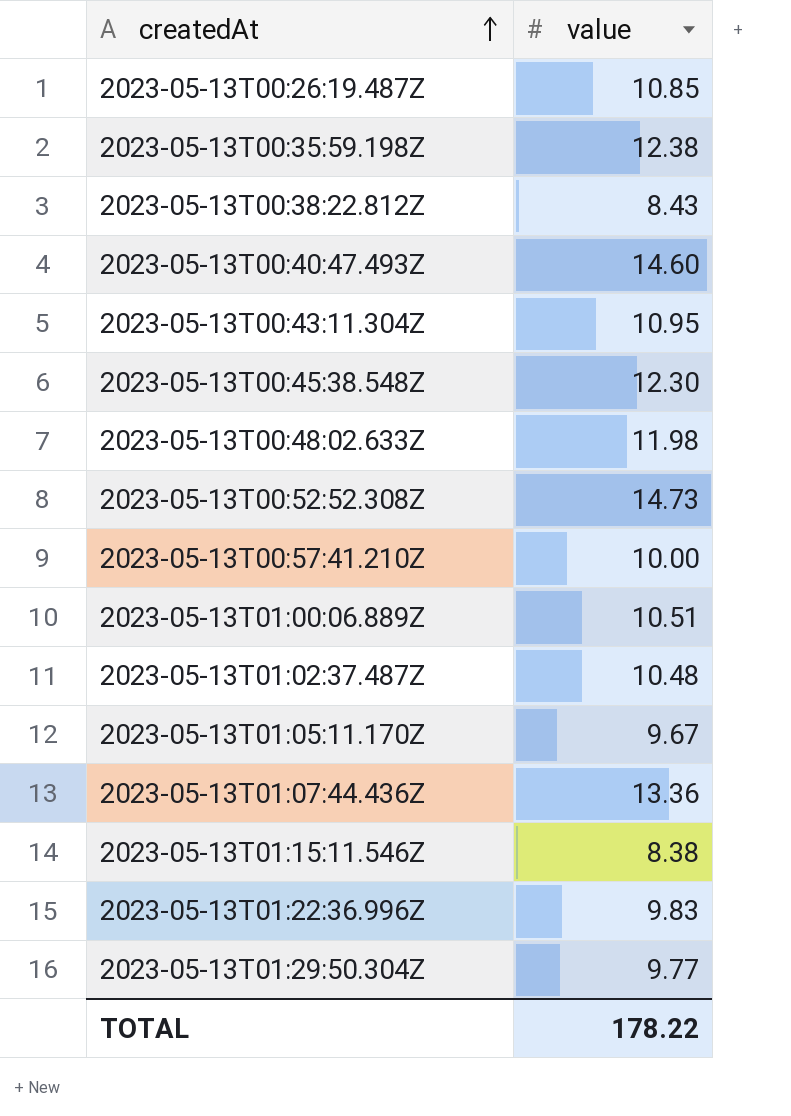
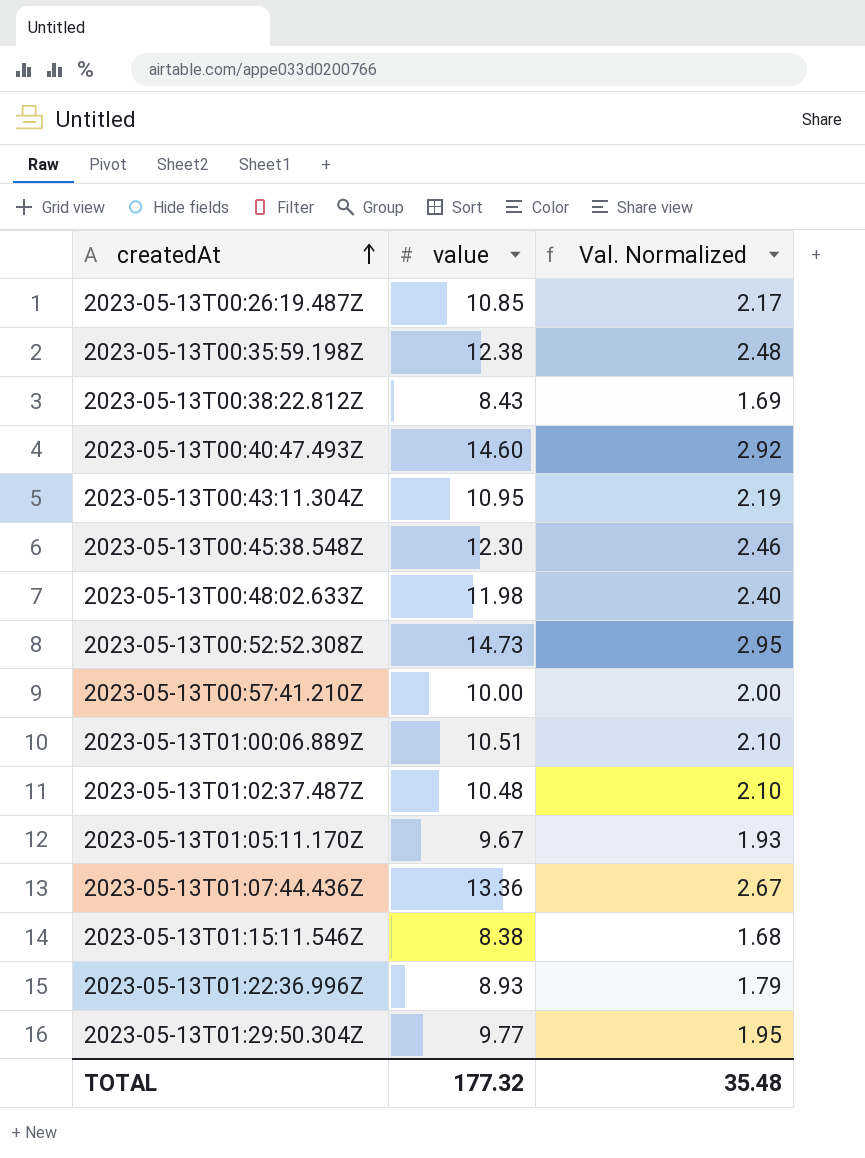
column Val. Normalized | formula: none -> [value] * 0.2
2023-05-13T01:22:36.996Z | value: 9.83 -> 8.93
TOTAL | value: 178.22 -> 177.32

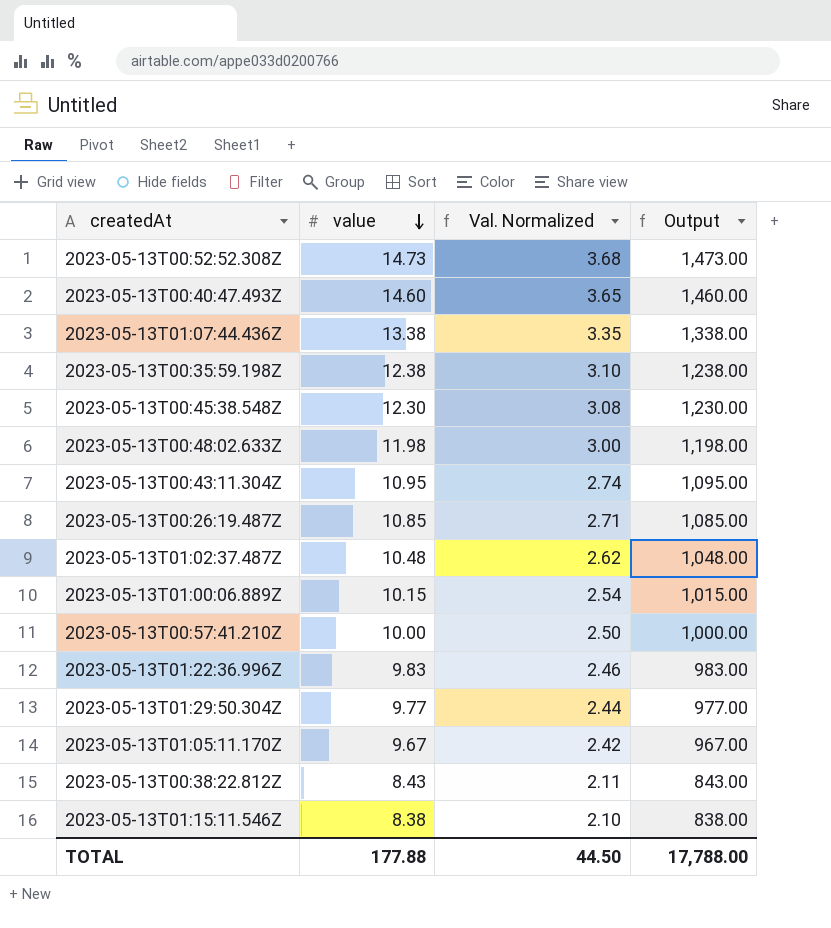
row order: createdAt ascending -> value descending
column Val. Normalized | formula: [value] * 0.2 -> [value] * 0.25
column Output | formula: none -> [value] * 100
2023-05-13T01:07:44.436Z | value: 13.36 -> 13.38
2023-05-13T01:00:06.889Z | value: 10.51 -> 10.15
2023-05-13T01:22:36.996Z | value: 8.93 -> 9.83
TOTAL | value: 177.32 -> 177.88
TOTAL | Val. Normalized: 35.48 -> 44.50

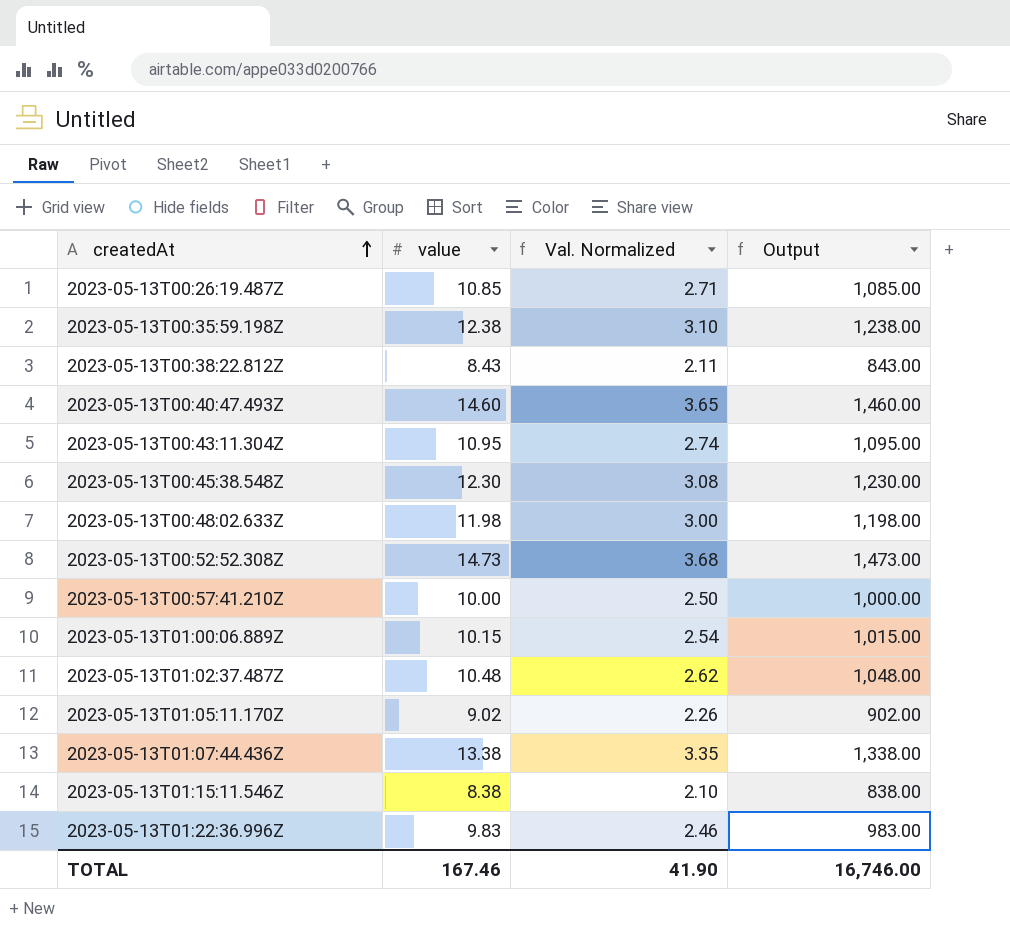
row order: value descending -> createdAt ascending
row 2023-05-13T01:29:50.304Z: 9.77 | 2.44 | 977.00 -> none
2023-05-13T01:05:11.170Z | value: 9.67 -> 9.02
2023-05-13T01:05:11.170Z | Val. Normalized: 2.42 -> 2.26
2023-05-13T01:05:11.170Z | Output: 967.00 -> 902.00
TOTAL | value: 177.88 -> 167.46
TOTAL | Val. Normalized: 44.50 -> 41.90
TOTAL | Output: 17,788.00 -> 16,746.00

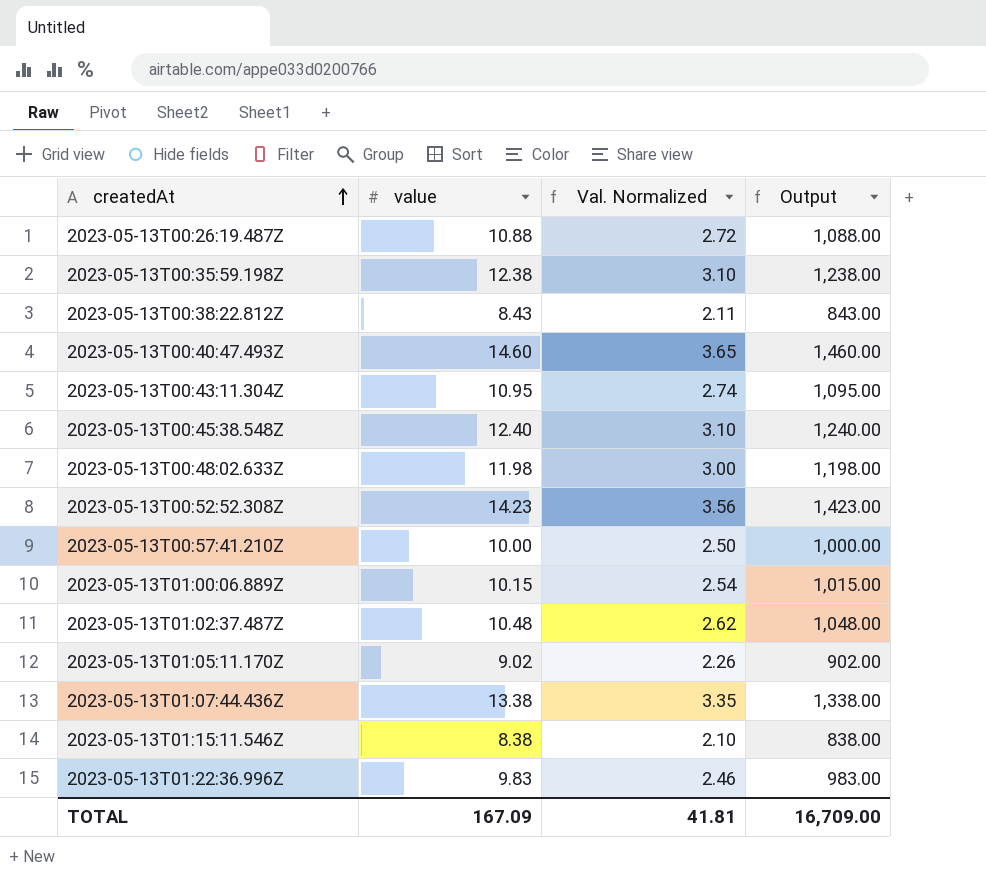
2023-05-13T00:26:19.487Z | value: 10.85 -> 10.88
2023-05-13T00:26:19.487Z | Val. Normalized: 2.71 -> 2.72
2023-05-13T00:26:19.487Z | Output: 1,085.00 -> 1,088.00
2023-05-13T00:45:38.548Z | value: 12.30 -> 12.40
2023-05-13T00:45:38.548Z | Val. Normalized: 3.08 -> 3.10
2023-05-13T00:45:38.548Z | Output: 1,230.00 -> 1,240.00
2023-05-13T00:52:52.308Z | value: 14.73 -> 14.23
2023-05-13T00:52:52.308Z | Val. Normalized: 3.68 -> 3.56
2023-05-13T00:52:52.308Z | Output: 1,473.00 -> 1,423.00
TOTAL | value: 167.46 -> 167.09
TOTAL | Val. Normalized: 41.90 -> 41.81
TOTAL | Output: 16,746.00 -> 16,709.00

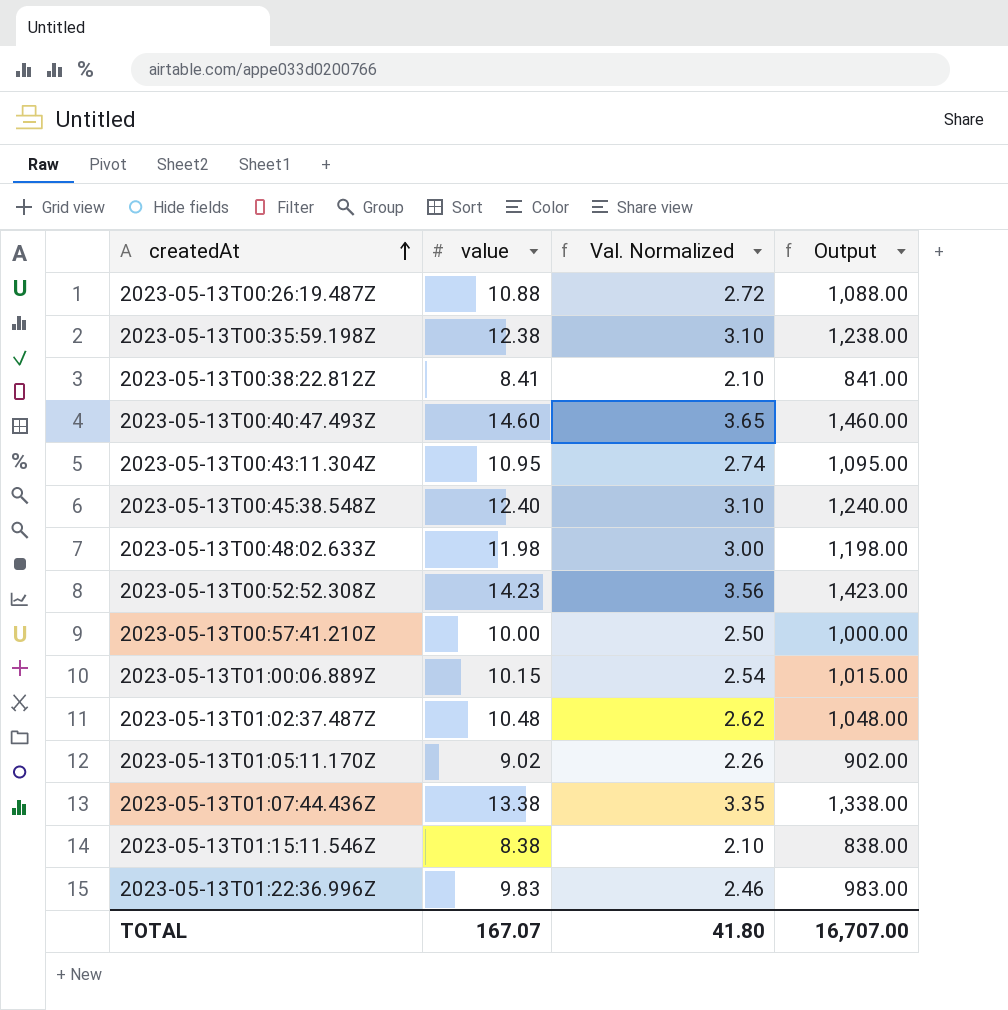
2023-05-13T00:38:22.812Z | value: 8.43 -> 8.41
2023-05-13T00:38:22.812Z | Val. Normalized: 2.11 -> 2.10
2023-05-13T00:38:22.812Z | Output: 843.00 -> 841.00
TOTAL | value: 167.09 -> 167.07
TOTAL | Val. Normalized: 41.81 -> 41.80
TOTAL | Output: 16,709.00 -> 16,707.00

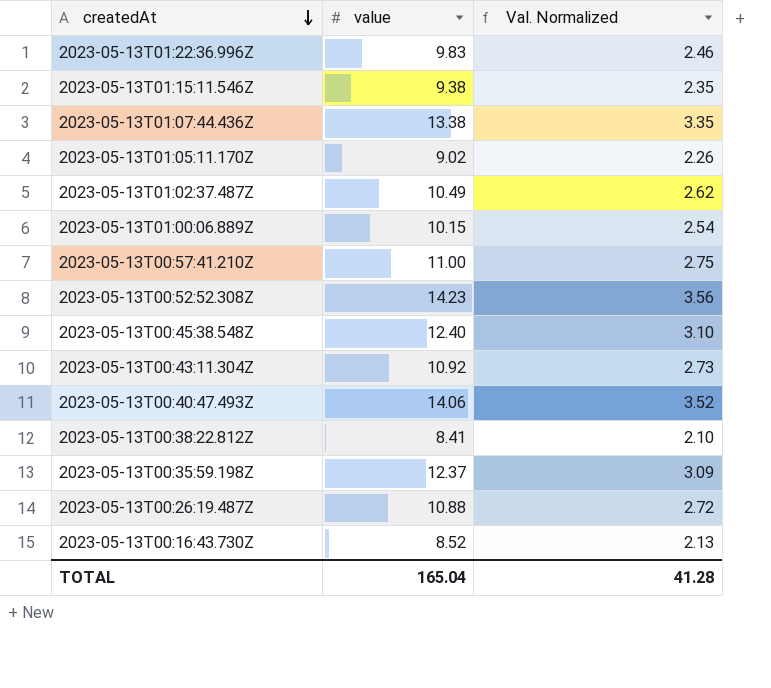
row order: createdAt ascending -> createdAt descending
column Output | formula: [value] * 100 -> none
row 2023-05-13T00:48:02.633Z: 11.98 | 3.00 | 1,198.00 -> none
2023-05-13T01:15:11.546Z | value: 8.38 -> 9.38
2023-05-13T01:15:11.546Z | Val. Normalized: 2.10 -> 2.35
2023-05-13T01:02:37.487Z | value: 10.48 -> 10.49
2023-05-13T00:57:41.210Z | value: 10.00 -> 11.00
2023-05-13T00:57:41.210Z | Val. Normalized: 2.50 -> 2.75
2023-05-13T00:43:11.304Z | value: 10.95 -> 10.92
2023-05-13T00:43:11.304Z | Val. Normalized: 2.74 -> 2.73
2023-05-13T00:40:47.493Z | value: 14.60 -> 14.06
2023-05-13T00:40:47.493Z | Val. Normalized: 3.65 -> 3.52
2023-05-13T00:35:59.198Z | value: 12.38 -> 12.37
2023-05-13T00:35:59.198Z | Val. Normalized: 3.10 -> 3.09
row 2023-05-13T00:16:43.730Z: none -> 8.52 | 2.13
TOTAL | value: 167.07 -> 165.04
TOTAL | Val. Normalized: 41.80 -> 41.28

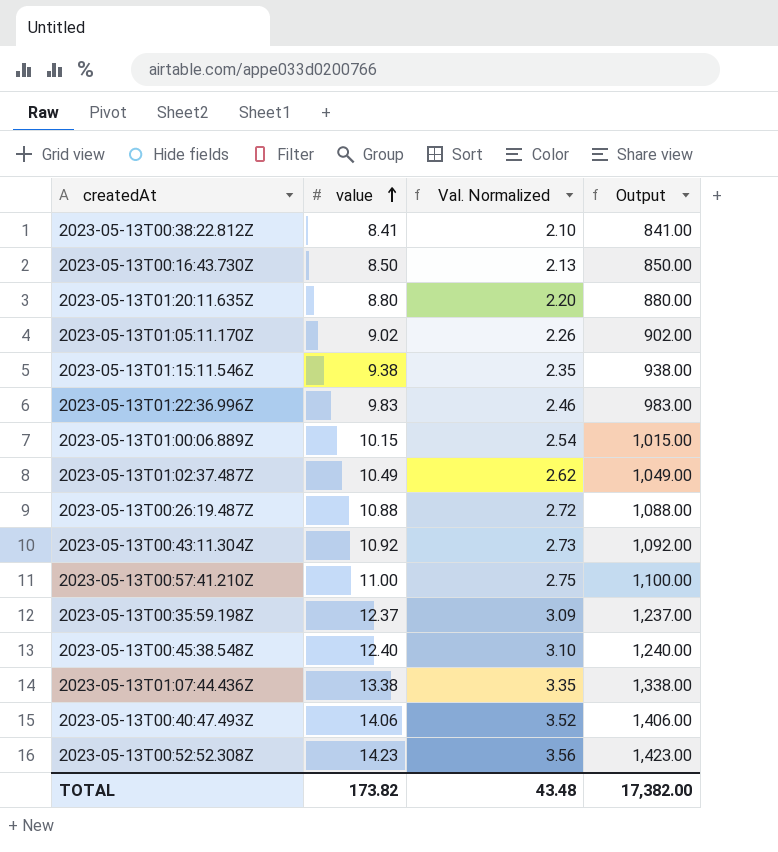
row order: createdAt descending -> value ascending
column Output | formula: none -> [value] * 100
2023-05-13T00:16:43.730Z | value: 8.52 -> 8.50
row 2023-05-13T01:20:11.635Z: none -> 8.80 | 2.20 | 880.00
TOTAL | value: 165.04 -> 173.82
TOTAL | Val. Normalized: 41.28 -> 43.48

